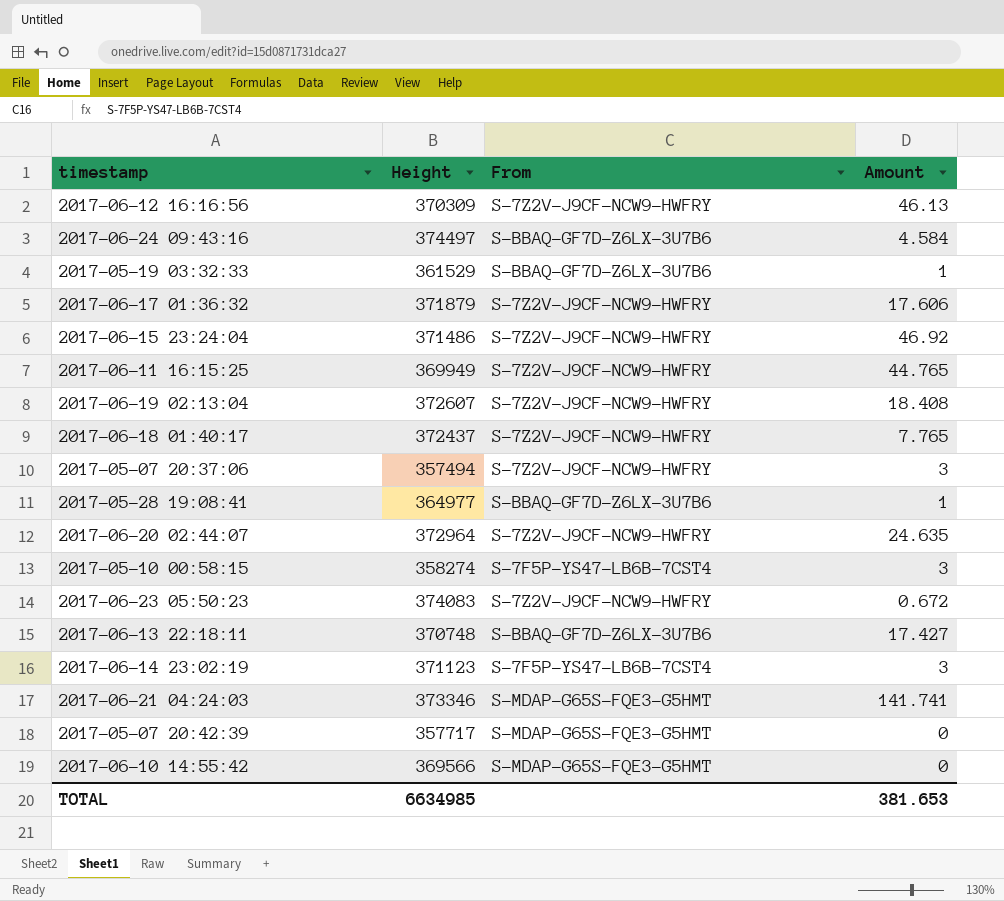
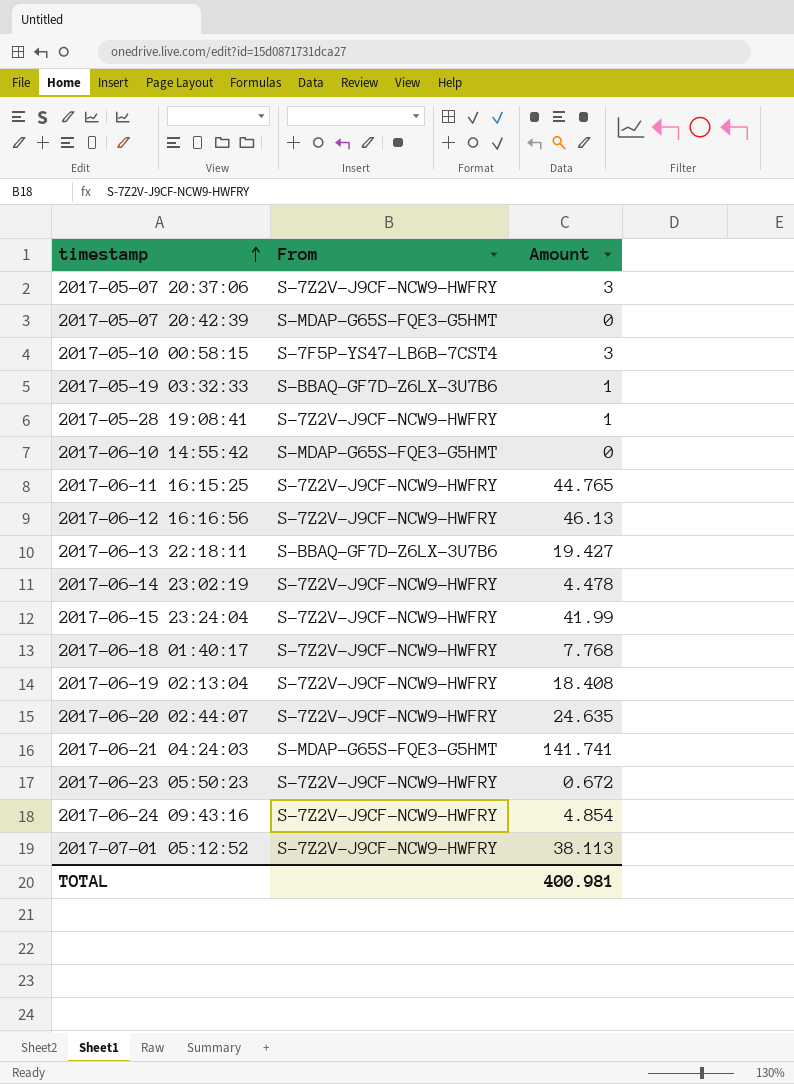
row order: none -> timestamp ascending
column Height | position: 2 -> none
row 2017-06-17 01:36:32: 371879 | S-7Z2V-J9CF-NCW9-HWFRY | 17.606 -> none
2017-05-28 19:08:41 | From: S-BBAQ-GF7D-Z6LX-3U7B6 -> S-7Z2V-J9CF-NCW9-HWFRY
2017-06-13 22:18:11 | Amount: 17.427 -> 19.427
2017-06-14 23:02:19 | From: S-7F5P-YS47-LB6B-7CST4 -> S-7Z2V-J9CF-NCW9-HWFRY
2017-06-14 23:02:19 | Amount: 3 -> 4.478
2017-06-15 23:24:04 | Amount: 46.92 -> 41.99
2017-06-18 01:40:17 | Amount: 7.765 -> 7.768
2017-06-24 09:43:16 | From: S-BBAQ-GF7D-Z6LX-3U7B6 -> S-7Z2V-J9CF-NCW9-HWFRY
2017-06-24 09:43:16 | Amount: 4.584 -> 4.854
row 2017-07-01 05:12:52: none -> S-7Z2V-J9CF-NCW9-HWFRY | 38.113
TOTAL | Amount: 381.653 -> 400.981

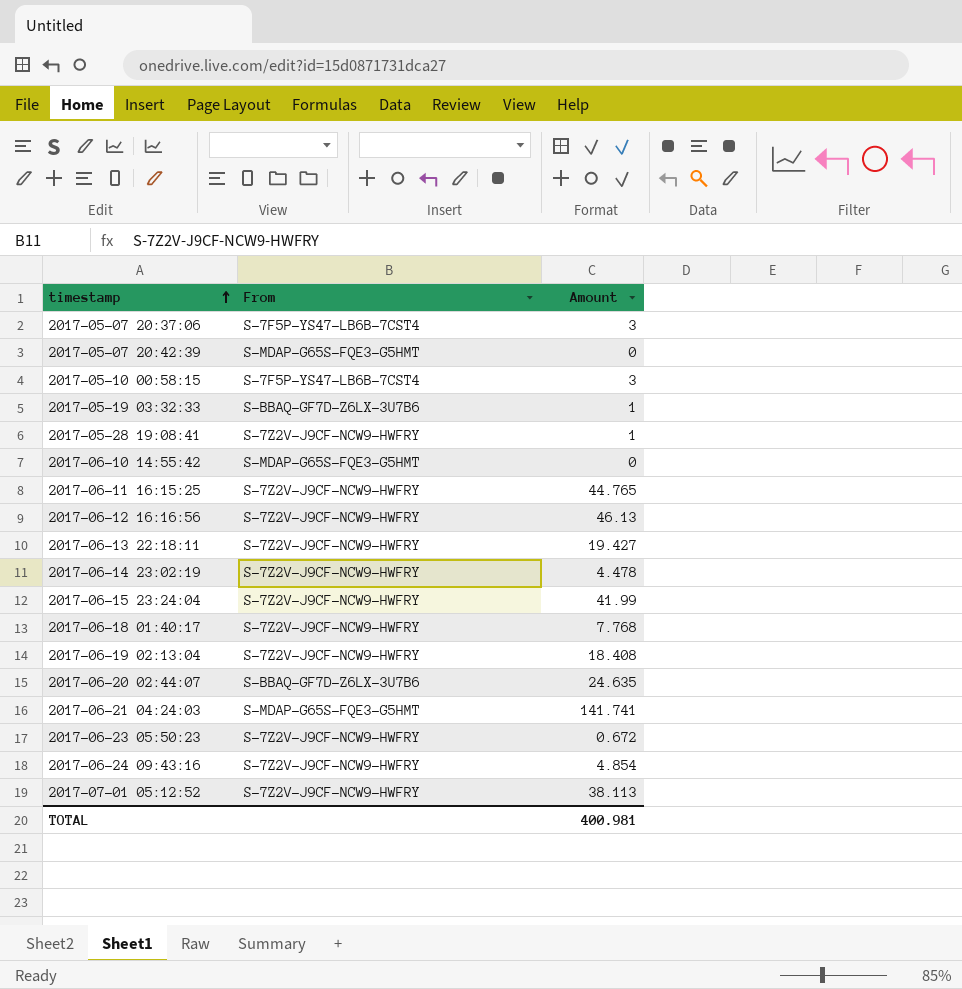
2017-05-07 20:37:06 | From: S-7Z2V-J9CF-NCW9-HWFRY -> S-7F5P-YS47-LB6B-7CST4
2017-06-13 22:18:11 | From: S-BBAQ-GF7D-Z6LX-3U7B6 -> S-7Z2V-J9CF-NCW9-HWFRY
2017-06-20 02:44:07 | From: S-7Z2V-J9CF-NCW9-HWFRY -> S-BBAQ-GF7D-Z6LX-3U7B6

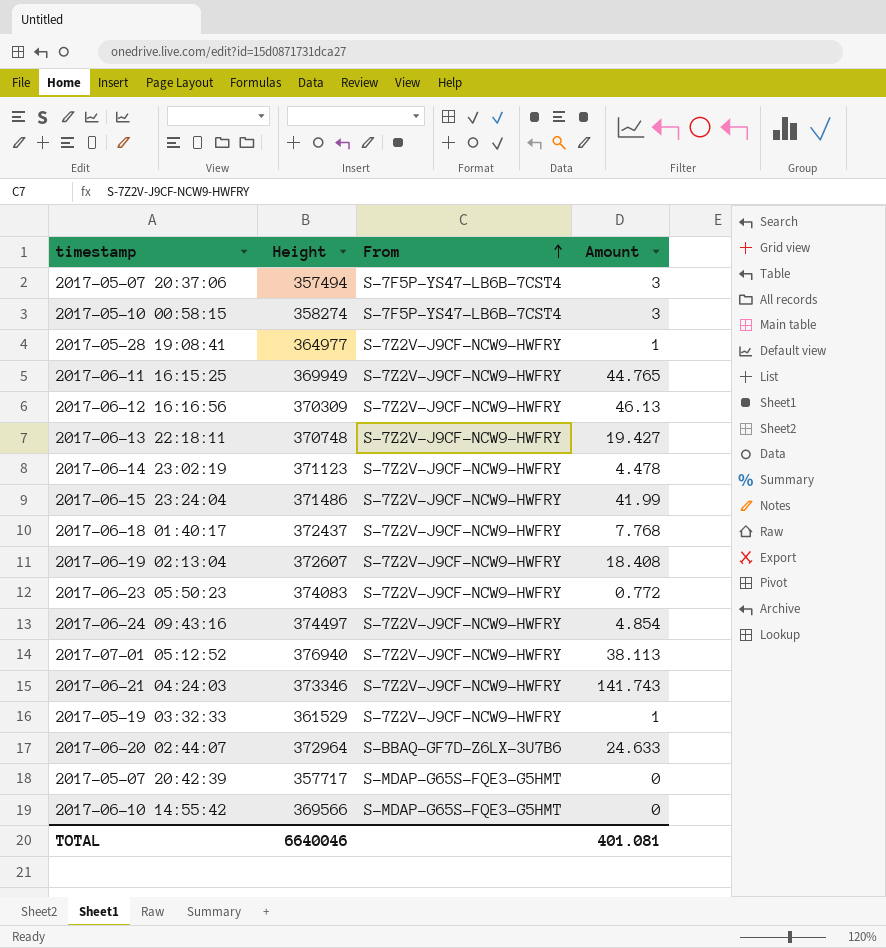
row order: timestamp ascending -> From ascending
column Height | position: none -> 2
2017-06-23 05:50:23 | Amount: 0.672 -> 0.772
2017-06-21 04:24:03 | From: S-MDAP-G65S-FQE3-G5HMT -> S-7Z2V-J9CF-NCW9-HWFRY
2017-06-21 04:24:03 | Amount: 141.741 -> 141.743
2017-05-19 03:32:33 | From: S-BBAQ-GF7D-Z6LX-3U7B6 -> S-7Z2V-J9CF-NCW9-HWFRY
2017-06-20 02:44:07 | Amount: 24.635 -> 24.633
TOTAL | Amount: 400.981 -> 401.081

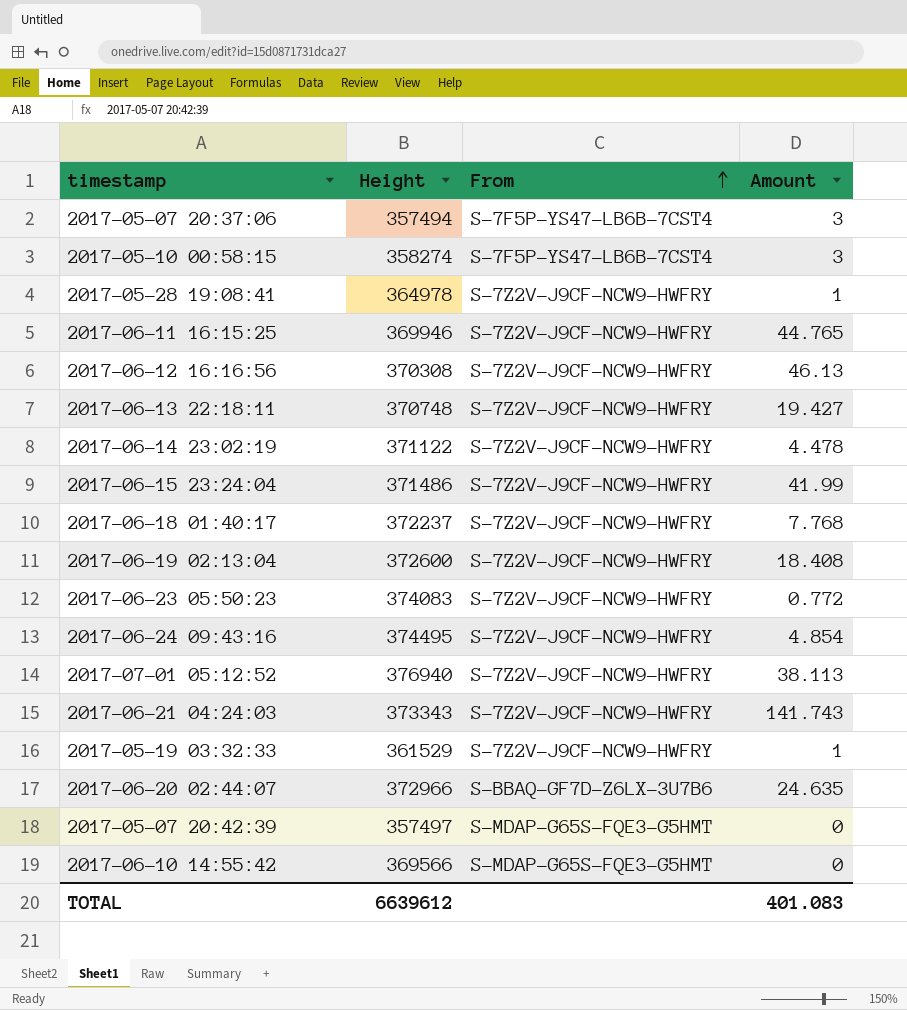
2017-05-28 19:08:41 | Height: 364977 -> 364978
2017-06-11 16:15:25 | Height: 369949 -> 369946
2017-06-12 16:16:56 | Height: 370309 -> 370308
2017-06-14 23:02:19 | Height: 371123 -> 371122
2017-06-18 01:40:17 | Height: 372437 -> 372237
2017-06-19 02:13:04 | Height: 372607 -> 372600
2017-06-24 09:43:16 | Height: 374497 -> 374495
2017-06-21 04:24:03 | Height: 373346 -> 373343
2017-06-20 02:44:07 | Height: 372964 -> 372966
2017-06-20 02:44:07 | Amount: 24.633 -> 24.635
2017-05-07 20:42:39 | Height: 357717 -> 357497
TOTAL | Height: 6640046 -> 6639612
TOTAL | Amount: 401.081 -> 401.083

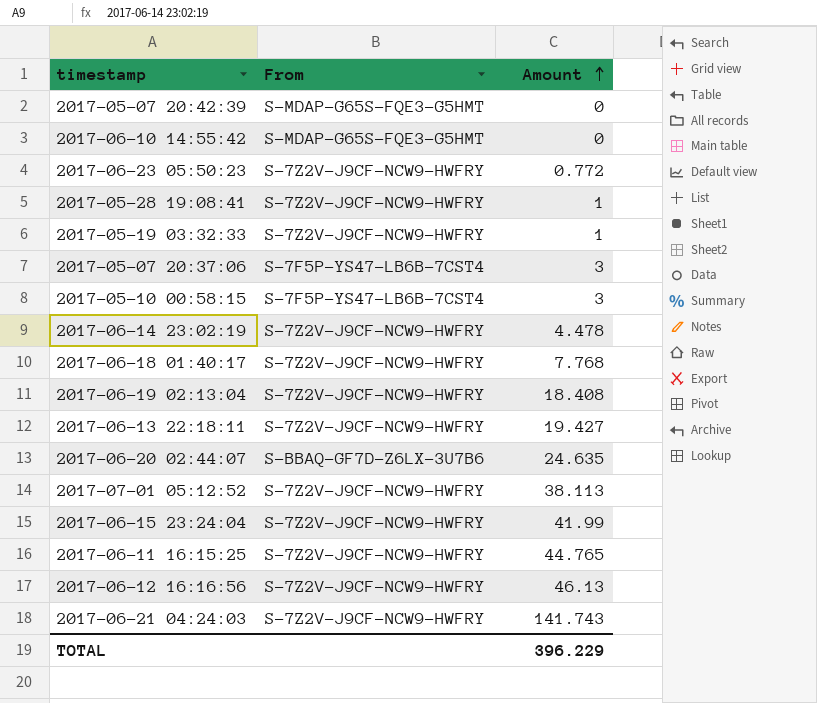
row order: From ascending -> Amount ascending
column Height | position: 2 -> none
row 2017-06-24 09:43:16: 374495 | S-7Z2V-J9CF-NCW9-HWFRY | 4.854 -> none
TOTAL | Amount: 401.083 -> 396.229

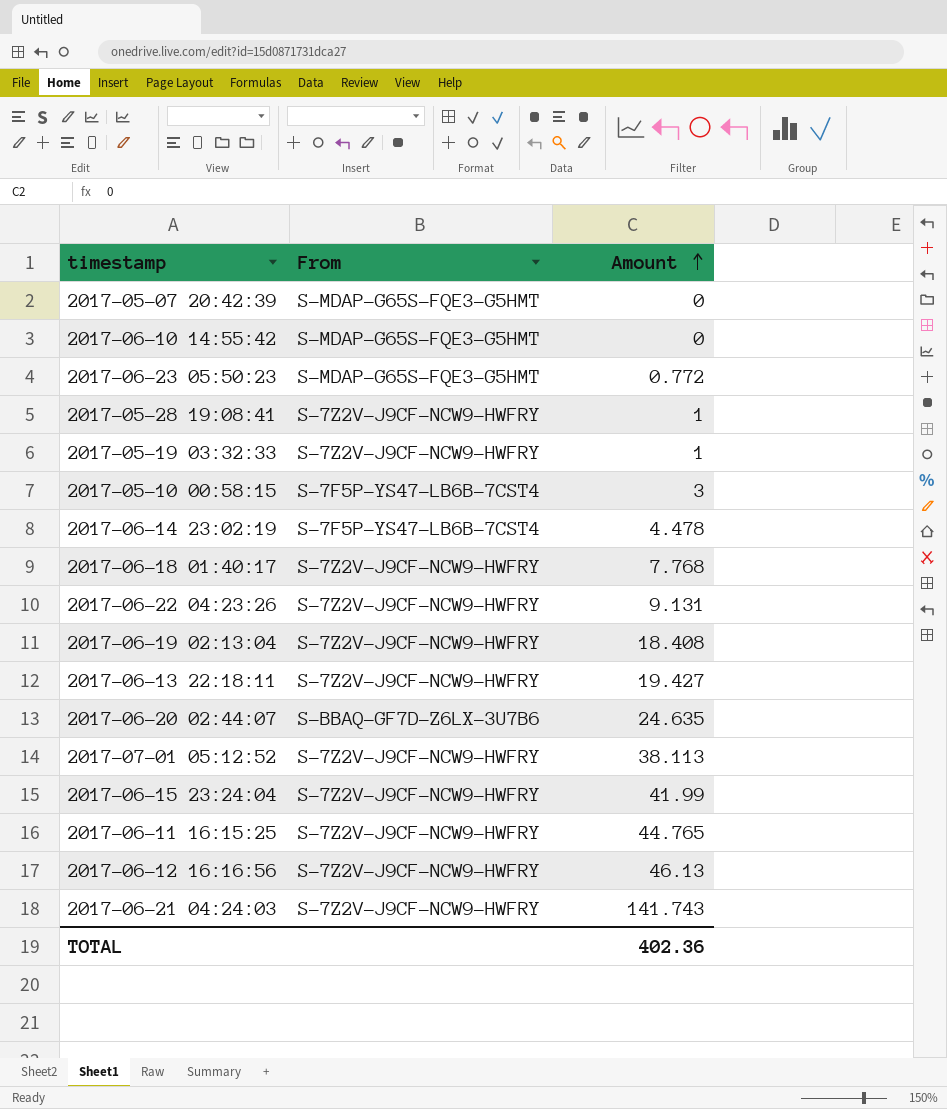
row 2017-05-07 20:37:06: S-7F5P-YS47-LB6B-7CST4 | 3 -> none
2017-06-23 05:50:23 | From: S-7Z2V-J9CF-NCW9-HWFRY -> S-MDAP-G65S-FQE3-G5HMT
2017-06-14 23:02:19 | From: S-7Z2V-J9CF-NCW9-HWFRY -> S-7F5P-YS47-LB6B-7CST4
row 2017-06-22 04:23:26: none -> S-7Z2V-J9CF-NCW9-HWFRY | 9.131
TOTAL | Amount: 396.229 -> 402.36

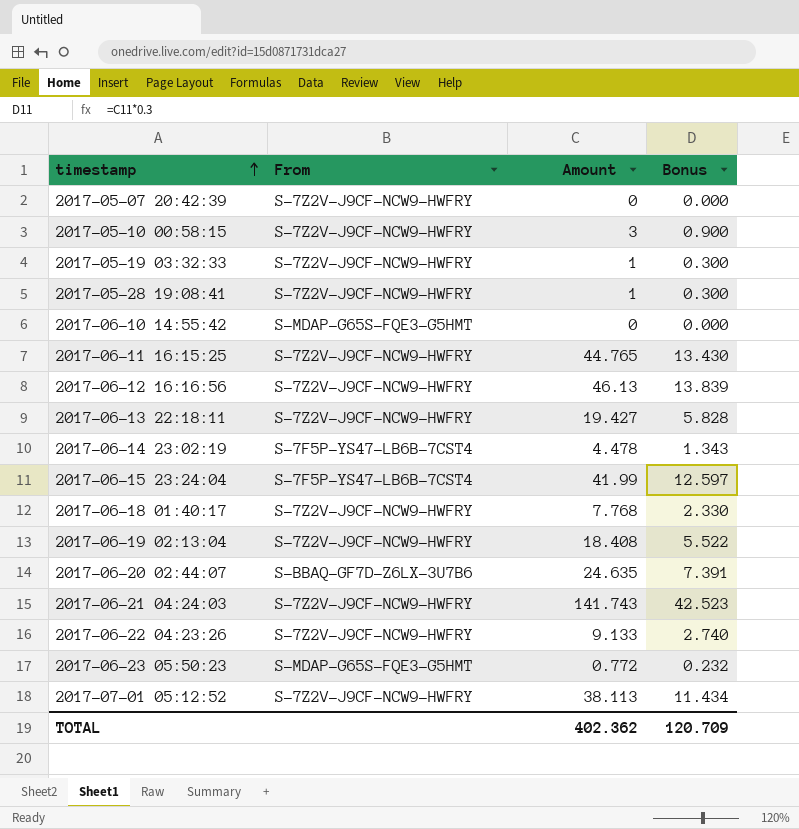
row order: Amount ascending -> timestamp ascending
column Bonus | formula: none -> [Amount] * 0.3
2017-05-07 20:42:39 | From: S-MDAP-G65S-FQE3-G5HMT -> S-7Z2V-J9CF-NCW9-HWFRY
2017-05-10 00:58:15 | From: S-7F5P-YS47-LB6B-7CST4 -> S-7Z2V-J9CF-NCW9-HWFRY
2017-06-15 23:24:04 | From: S-7Z2V-J9CF-NCW9-HWFRY -> S-7F5P-YS47-LB6B-7CST4
2017-06-22 04:23:26 | Amount: 9.131 -> 9.133
TOTAL | Amount: 402.36 -> 402.362

